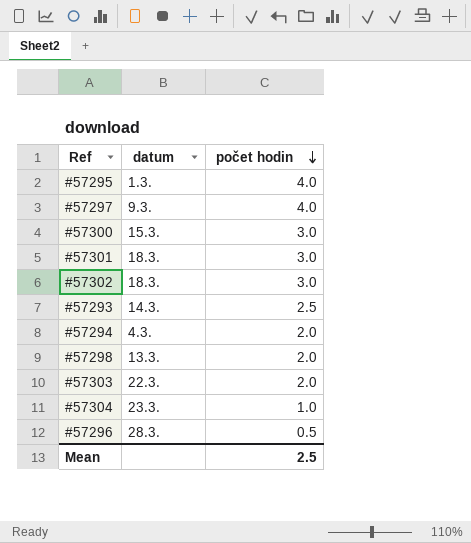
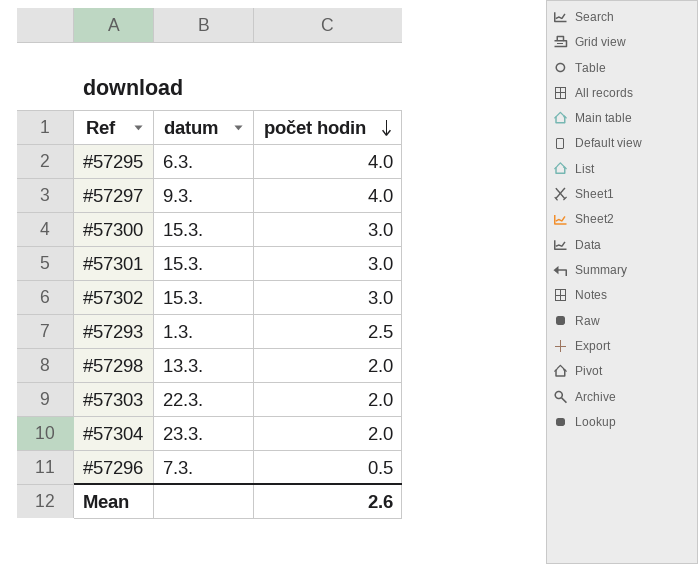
row #57294: 4.3. | 2.0 -> none
#57295 | datum: 1.3. -> 6.3.
#57301 | datum: 18.3. -> 15.3.
#57302 | datum: 18.3. -> 15.3.
#57293 | datum: 14.3. -> 1.3.
#57304 | počet hodin: 1.0 -> 2.0
#57296 | datum: 28.3. -> 7.3.
Mean | počet hodin: 2.5 -> 2.6

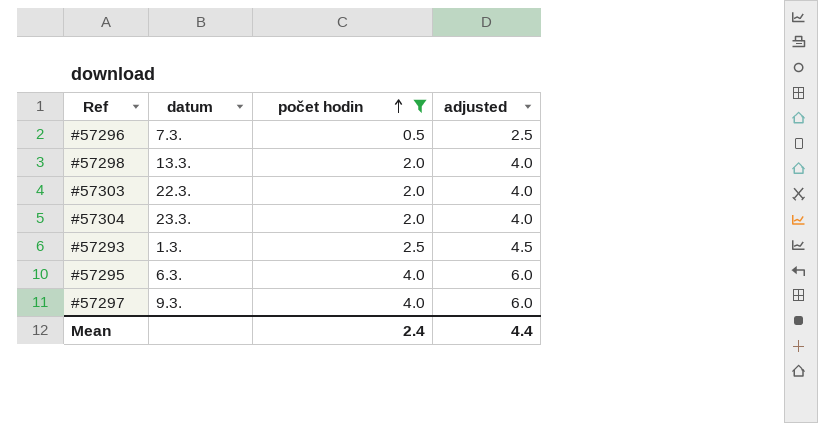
filter: none -> počet hodin != 3.0
row order: počet hodin descending -> počet hodin ascending
column adjusted | formula: none -> [počet hodin] + 2
Mean | počet hodin: 2.6 -> 2.4

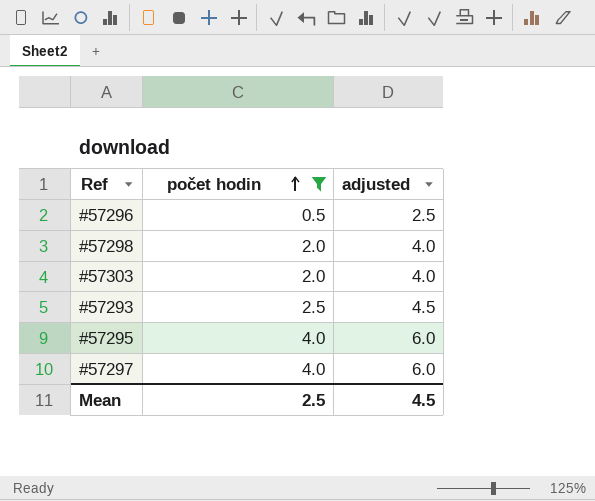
column datum | position: 2 -> none
row #57304: 23.3. | 2.0 | 4.0 -> none
Mean | počet hodin: 2.4 -> 2.5
Mean | adjusted: 4.4 -> 4.5

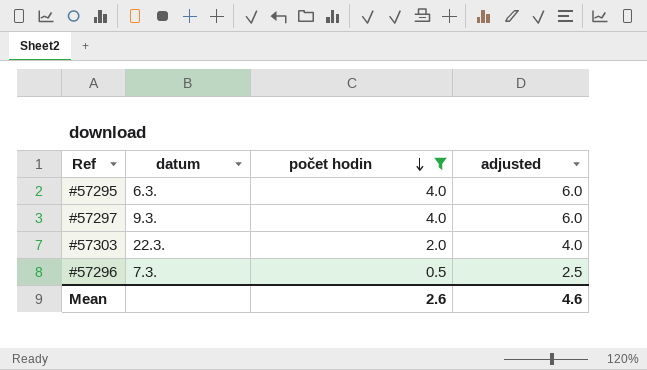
row order: počet hodin ascending -> počet hodin descending
column datum | position: none -> 2
row #57298: 2.0 | 4.0 -> none
row #57293: 2.5 | 4.5 -> none
Mean | počet hodin: 2.5 -> 2.6
Mean | adjusted: 4.5 -> 4.6

